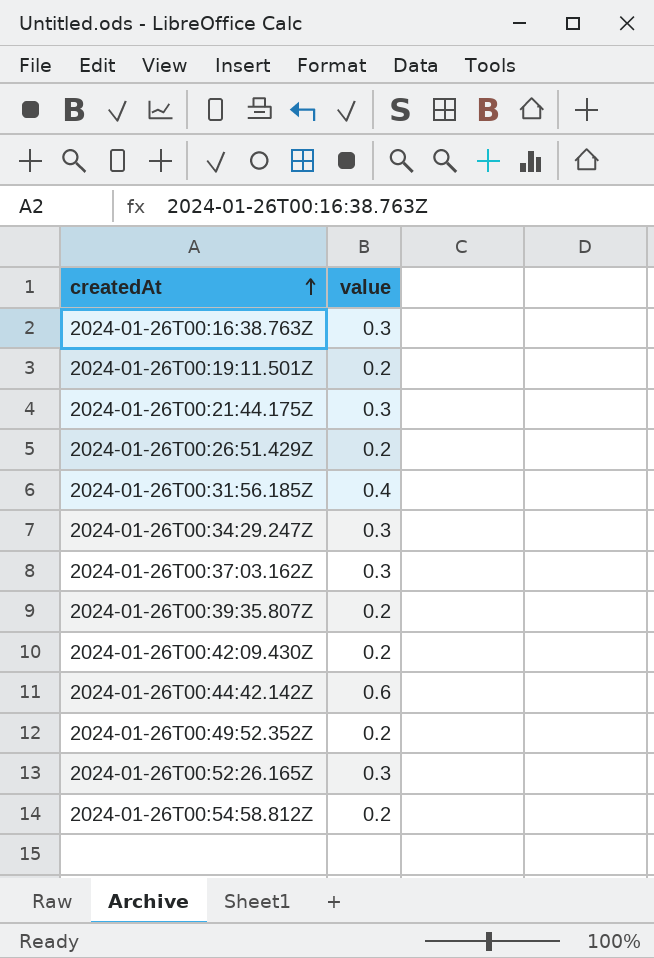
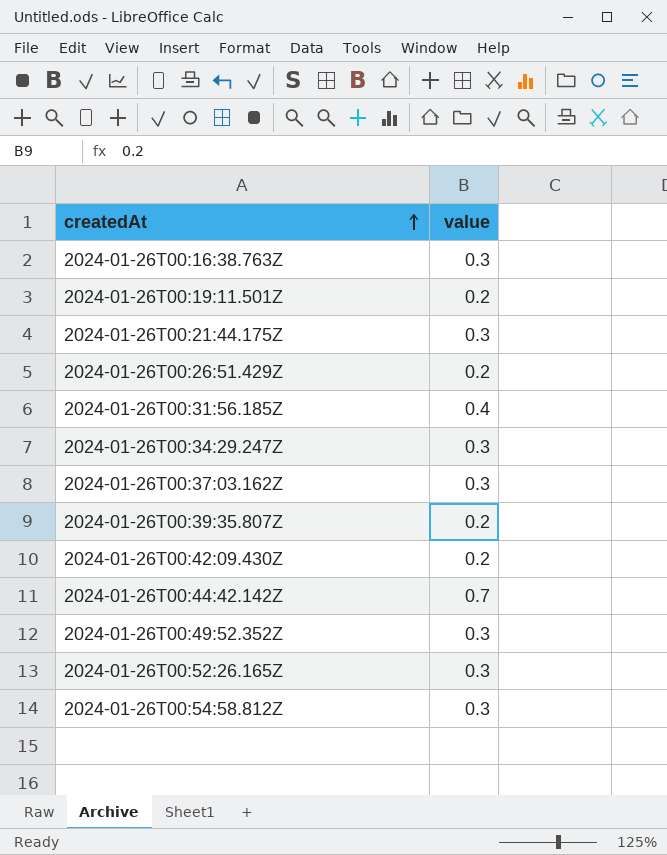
2024-01-26T00:44:42.142Z | value: 0.6 -> 0.7
2024-01-26T00:49:52.352Z | value: 0.2 -> 0.3
2024-01-26T00:54:58.812Z | value: 0.2 -> 0.3

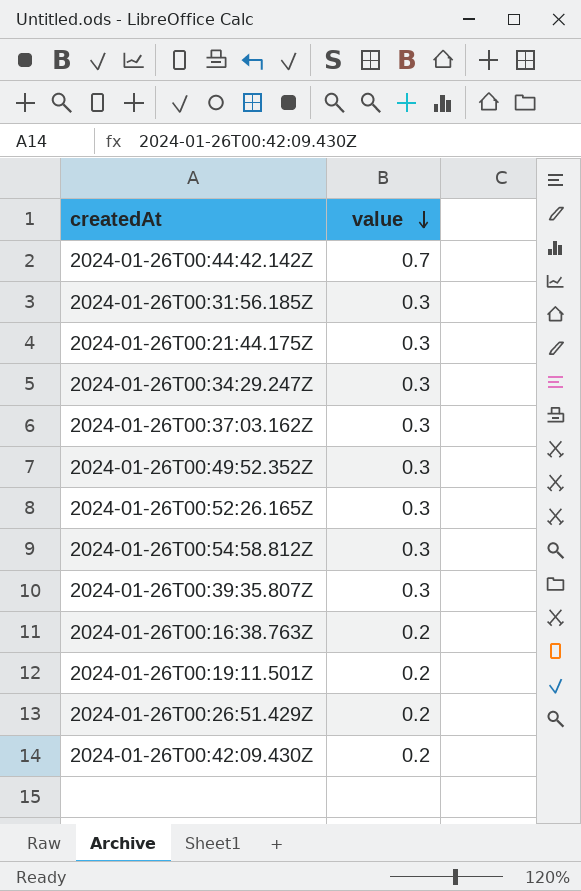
row order: createdAt ascending -> value descending
2024-01-26T00:31:56.185Z | value: 0.4 -> 0.3
2024-01-26T00:39:35.807Z | value: 0.2 -> 0.3
2024-01-26T00:16:38.763Z | value: 0.3 -> 0.2

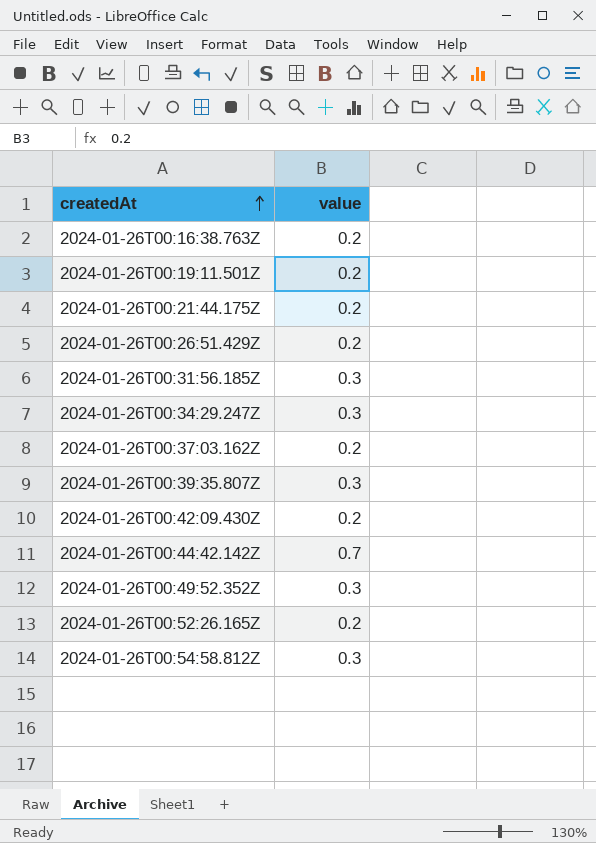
row order: value descending -> createdAt ascending
2024-01-26T00:21:44.175Z | value: 0.3 -> 0.2
2024-01-26T00:37:03.162Z | value: 0.3 -> 0.2
2024-01-26T00:52:26.165Z | value: 0.3 -> 0.2

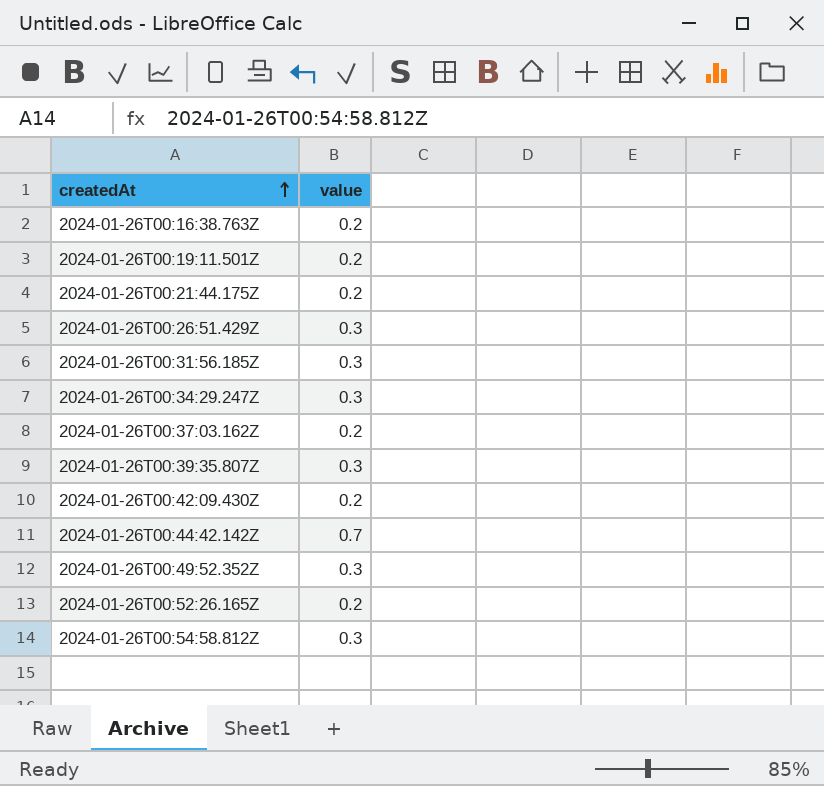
2024-01-26T00:26:51.429Z | value: 0.2 -> 0.3

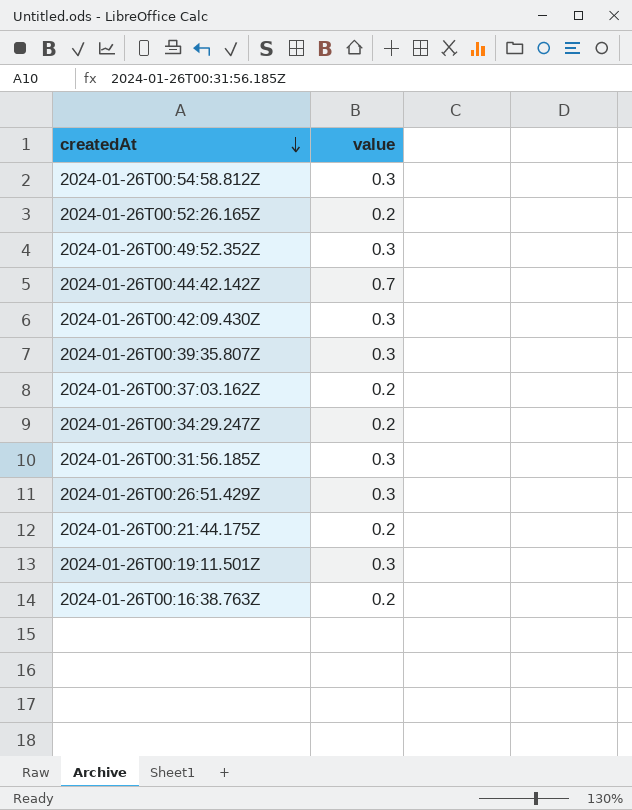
row order: createdAt ascending -> createdAt descending
2024-01-26T00:42:09.430Z | value: 0.2 -> 0.3
2024-01-26T00:34:29.247Z | value: 0.3 -> 0.2
2024-01-26T00:19:11.501Z | value: 0.2 -> 0.3

